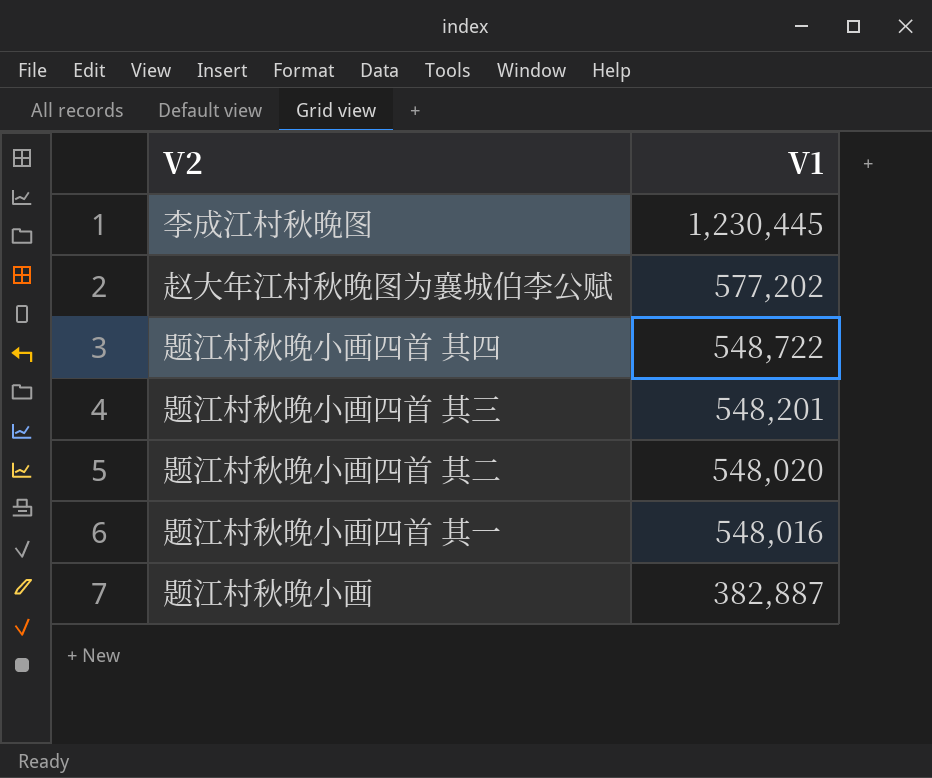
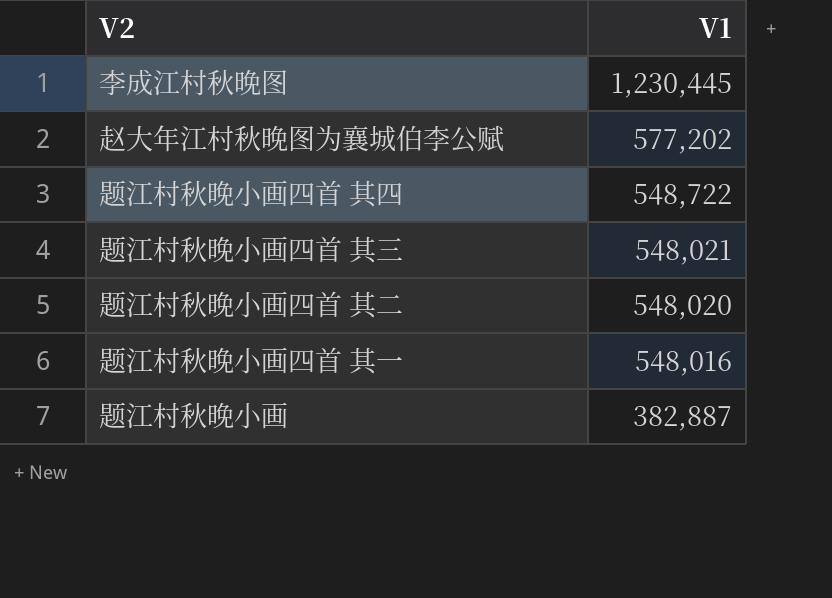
题江村秋晚小画四首 其三 | V1: 548,201 -> 548,021

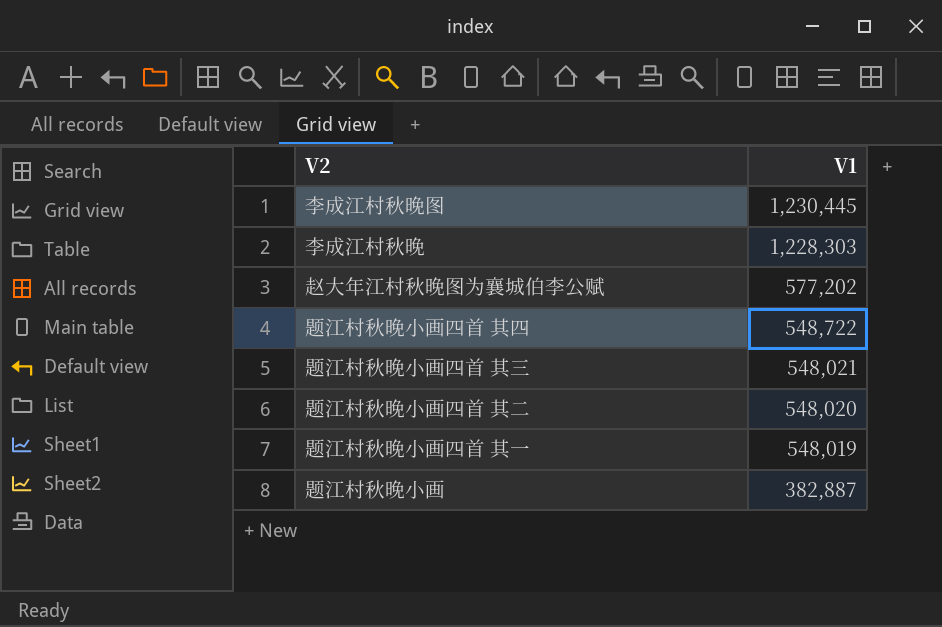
row 李成江村秋晚: none -> 1,228,303
题江村秋晚小画四首 其一 | V1: 548,016 -> 548,019

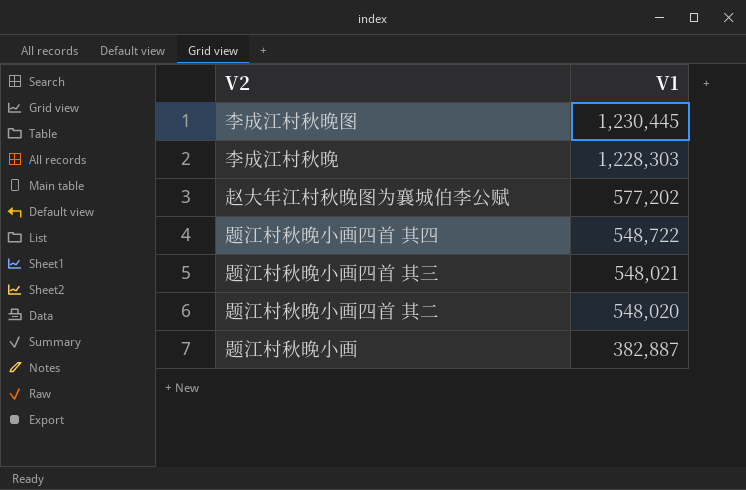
row 题江村秋晚小画四首 其一: 548,019 -> none

